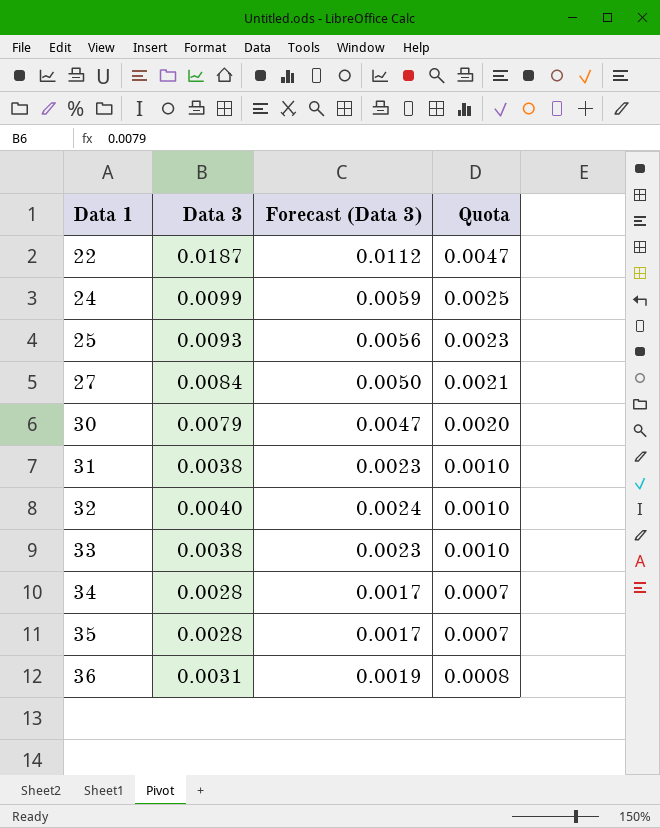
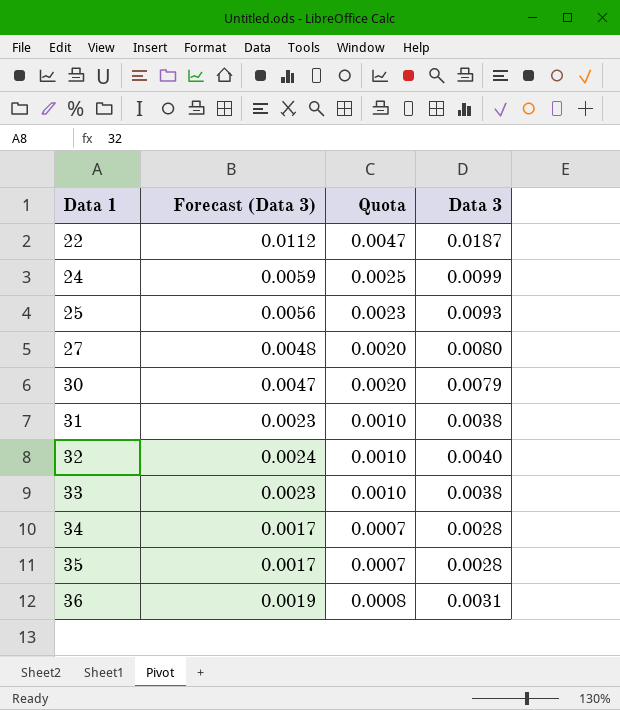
column Data 3 | position: 2 -> 4
27 | Forecast (Data 3): 0.0050 -> 0.0048
27 | Quota: 0.0021 -> 0.0020
27 | Data 3: 0.0084 -> 0.0080

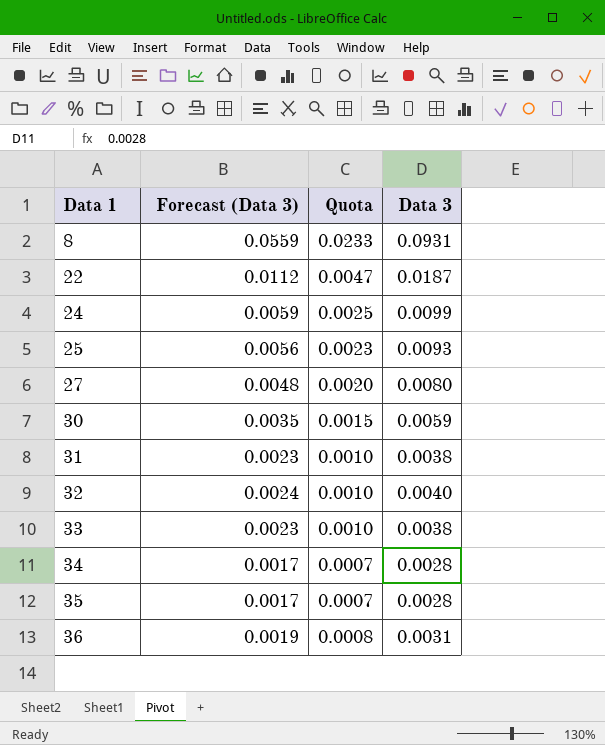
row 8: none -> 0.0559 | 0.0233 | 0.0931
30 | Forecast (Data 3): 0.0047 -> 0.0035
30 | Quota: 0.0020 -> 0.0015
30 | Data 3: 0.0079 -> 0.0059

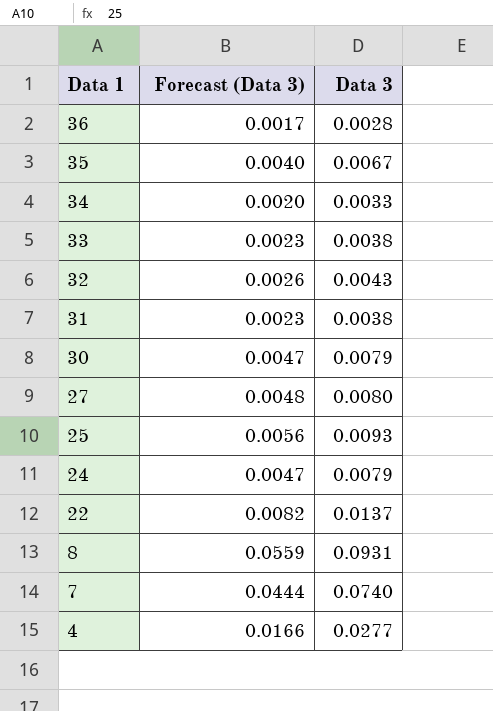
row order: Data 1 ascending -> Data 1 descending
column Quota | formula: [Data 3] * 0.25 -> none
36 | Forecast (Data 3): 0.0019 -> 0.0017
36 | Data 3: 0.0031 -> 0.0028
35 | Forecast (Data 3): 0.0017 -> 0.0040
35 | Data 3: 0.0028 -> 0.0067
34 | Forecast (Data 3): 0.0017 -> 0.0020
34 | Data 3: 0.0028 -> 0.0033
32 | Forecast (Data 3): 0.0024 -> 0.0026
32 | Data 3: 0.0040 -> 0.0043
30 | Forecast (Data 3): 0.0035 -> 0.0047
30 | Data 3: 0.0059 -> 0.0079
24 | Forecast (Data 3): 0.0059 -> 0.0047
24 | Data 3: 0.0099 -> 0.0079
22 | Forecast (Data 3): 0.0112 -> 0.0082
22 | Data 3: 0.0187 -> 0.0137
row 7: none -> 0.0444 | 0.0740
row 4: none -> 0.0166 | 0.0277

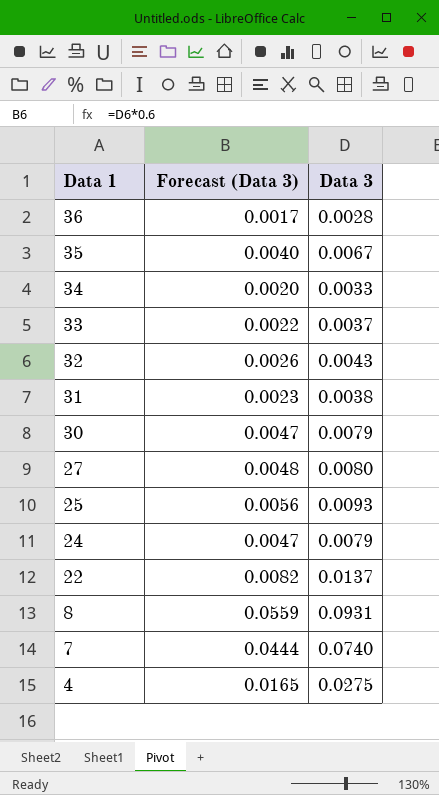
33 | Forecast (Data 3): 0.0023 -> 0.0022
33 | Data 3: 0.0038 -> 0.0037
4 | Forecast (Data 3): 0.0166 -> 0.0165
4 | Data 3: 0.0277 -> 0.0275

